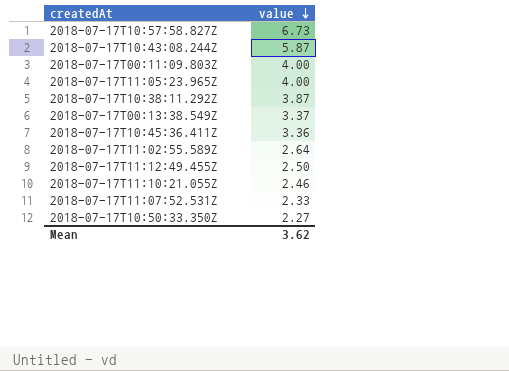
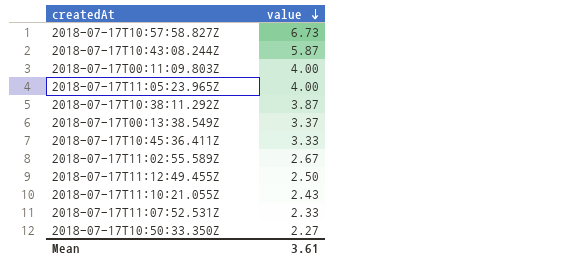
2018-07-17T10:45:36.411Z | value: 3.36 -> 3.33
2018-07-17T11:02:55.589Z | value: 2.64 -> 2.67
2018-07-17T11:10:21.055Z | value: 2.46 -> 2.43
Mean | value: 3.62 -> 3.61

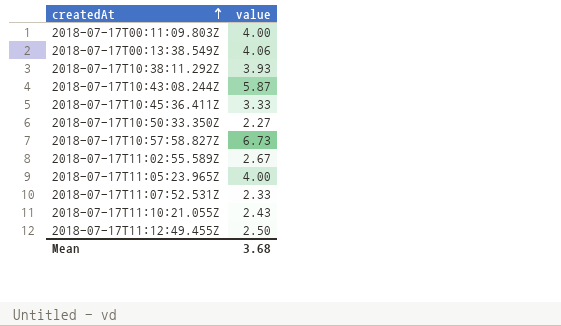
row order: value descending -> createdAt ascending
2018-07-17T00:13:38.549Z | value: 3.37 -> 4.06
2018-07-17T10:38:11.292Z | value: 3.87 -> 3.93
Mean | value: 3.61 -> 3.68

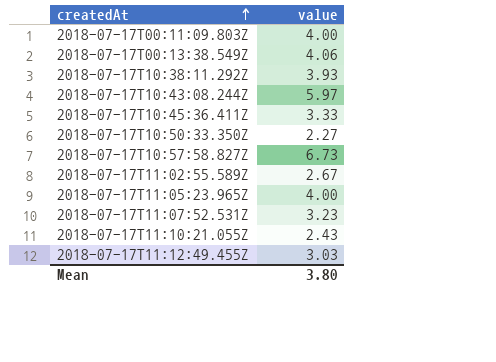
2018-07-17T10:43:08.244Z | value: 5.87 -> 5.97
2018-07-17T11:07:52.531Z | value: 2.33 -> 3.23
2018-07-17T11:12:49.455Z | value: 2.50 -> 3.03
Mean | value: 3.68 -> 3.80

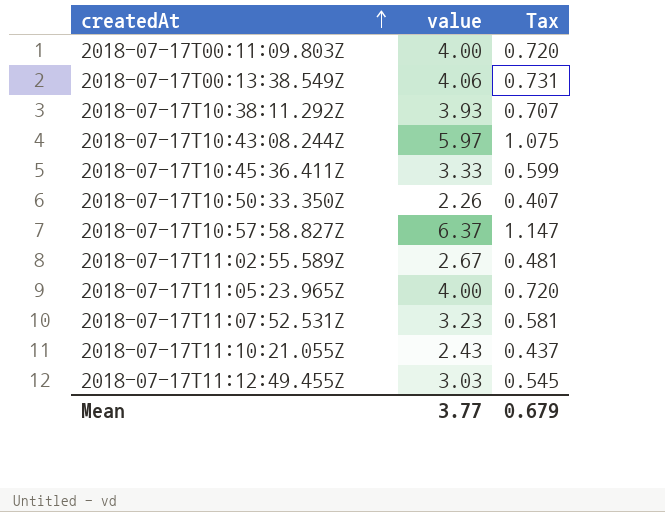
column Tax | formula: none -> [value] * 0.18
2018-07-17T10:50:33.350Z | value: 2.27 -> 2.26
2018-07-17T10:57:58.827Z | value: 6.73 -> 6.37
Mean | value: 3.80 -> 3.77

